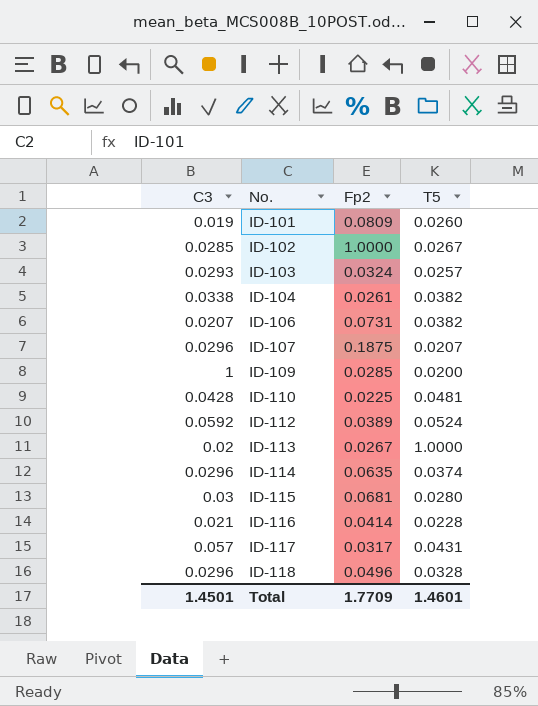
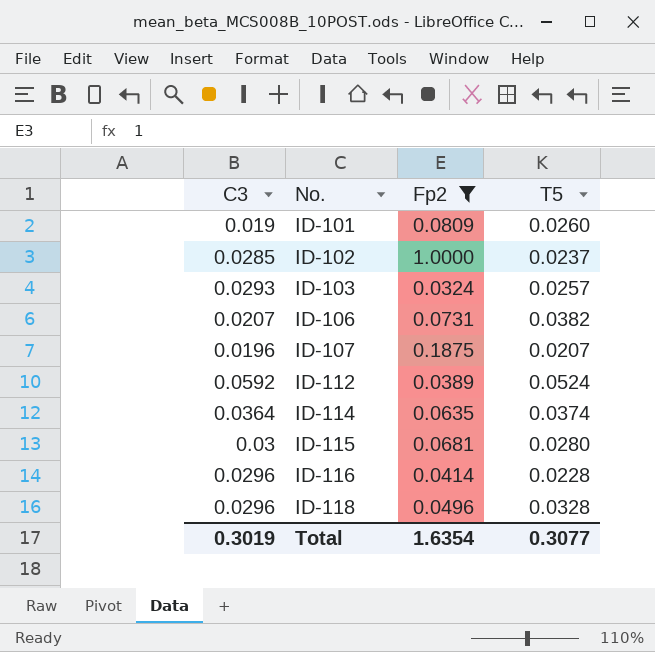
filter: none -> Fp2 >= 0.0324
ID-102 | T5: 0.0267 -> 0.0237
ID-107 | C3: 0.0296 -> 0.0196
ID-114 | C3: 0.0296 -> 0.0364
ID-116 | C3: 0.021 -> 0.0296
Total | C3: 1.4501 -> 0.3019
Total | Fp2: 1.7709 -> 1.6354
Total | T5: 1.4601 -> 0.3077

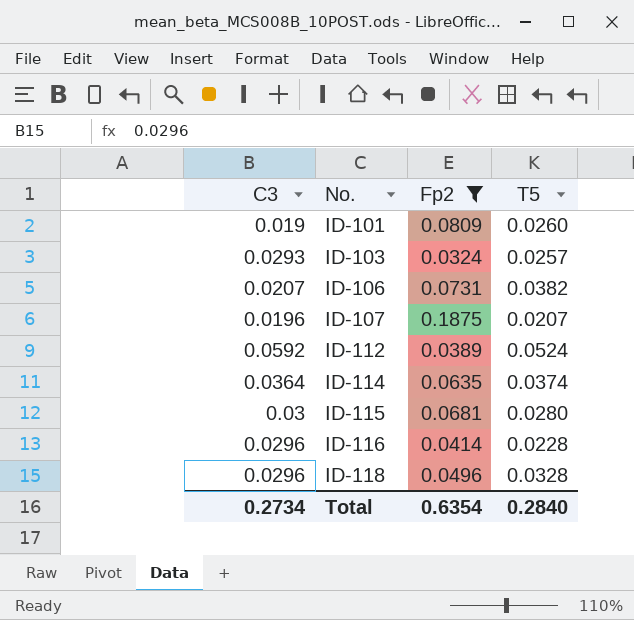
row ID-102: 0.0285 | 1.0000 | 0.0237 -> none
Total | C3: 0.3019 -> 0.2734
Total | Fp2: 1.6354 -> 0.6354
Total | T5: 0.3077 -> 0.2840

